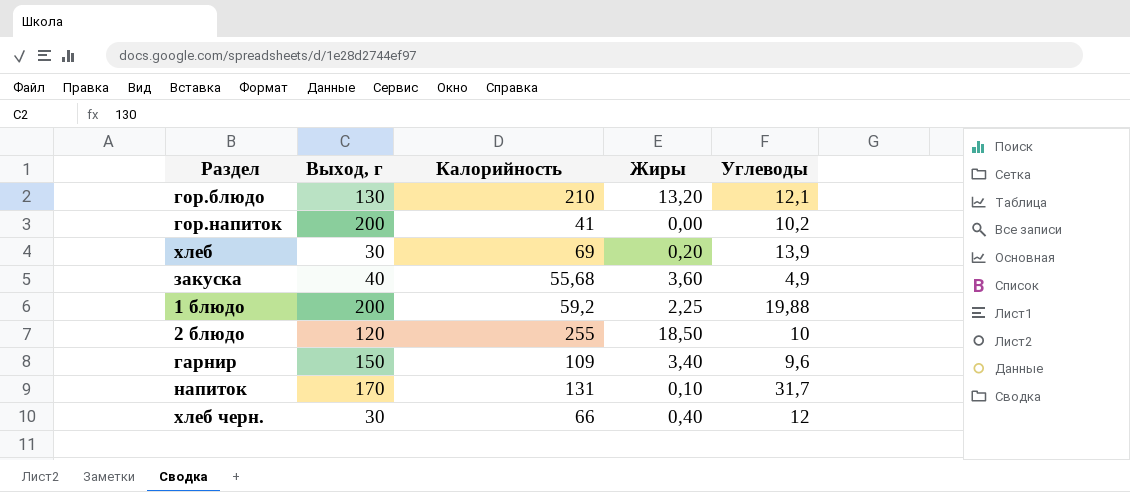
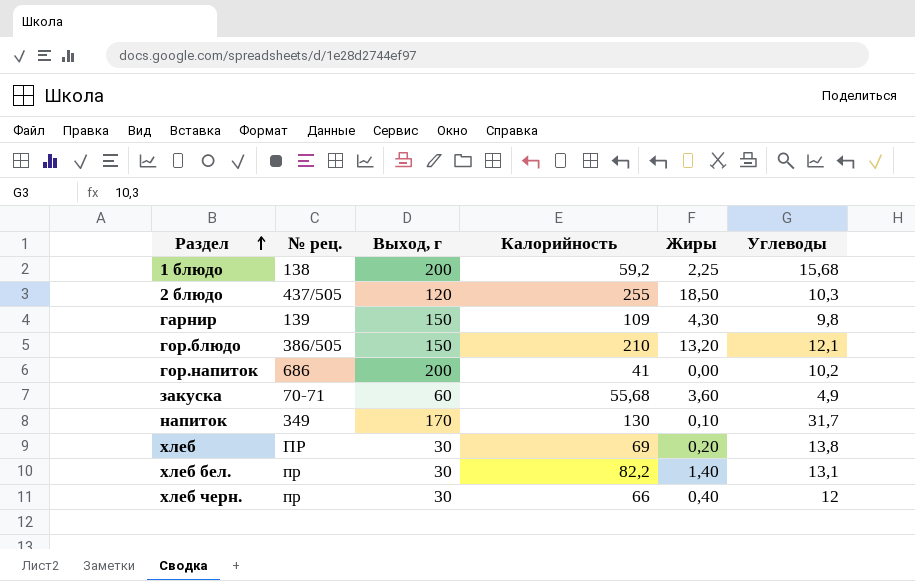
row order: none -> Раздел ascending
column № рец. | position: none -> 2
1 блюдо | Углеводы: 19,88 -> 15,68
2 блюдо | Углеводы: 10 -> 10,3
гарнир | Жиры: 3,40 -> 4,30
гарнир | Углеводы: 9,6 -> 9,8
гор.блюдо | Выход, г: 130 -> 150
закуска | Выход, г: 40 -> 60
напиток | Калорийность: 131 -> 130
хлеб | Углеводы: 13,9 -> 13,8
row хлеб бел.: none -> пр | 30 | 82,2 | 1,40 | 13,1

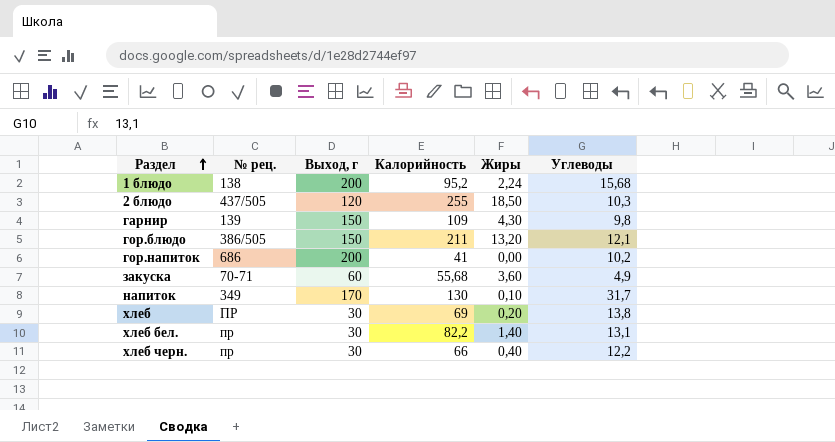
1 блюдо | Калорийность: 59,2 -> 95,2
1 блюдо | Жиры: 2,25 -> 2,24
гор.блюдо | Калорийность: 210 -> 211
хлеб черн. | Углеводы: 12 -> 12,2

